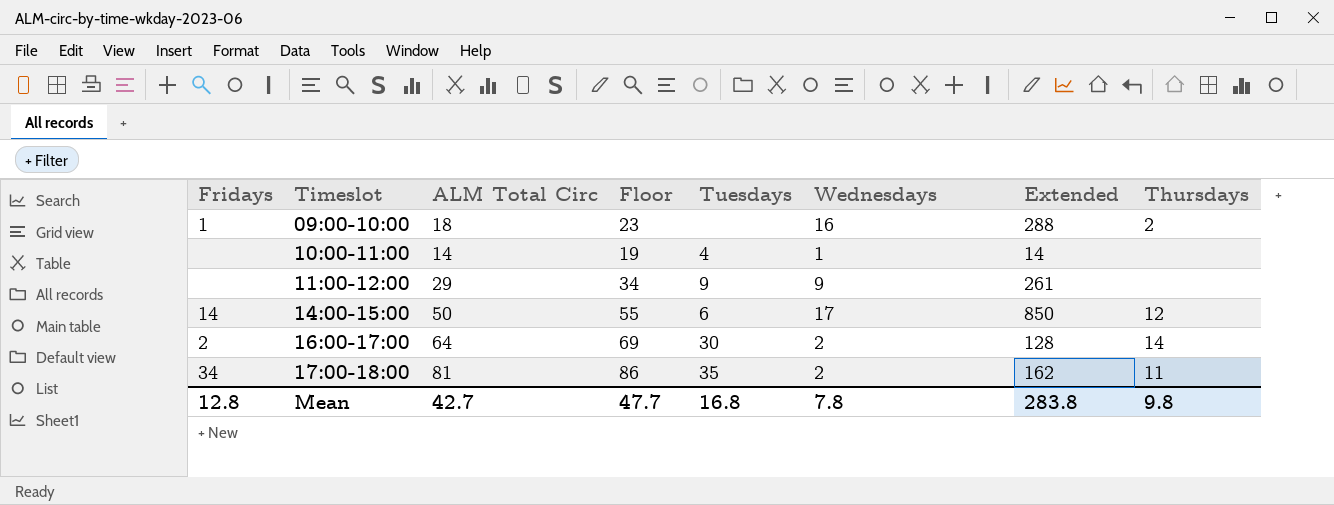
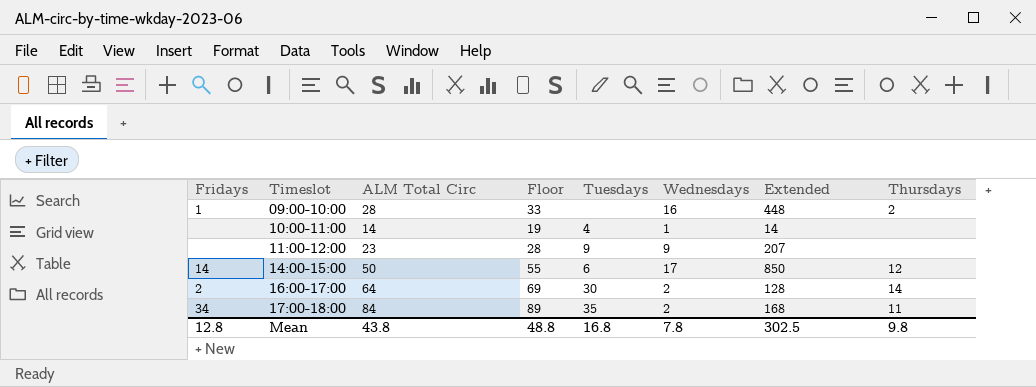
09:00-10:00 | ALM Total Circ: 18 -> 28
09:00-10:00 | Floor: 23 -> 33
09:00-10:00 | Extended: 288 -> 448
11:00-12:00 | ALM Total Circ: 29 -> 23
11:00-12:00 | Floor: 34 -> 28
11:00-12:00 | Extended: 261 -> 207
17:00-18:00 | ALM Total Circ: 81 -> 84
17:00-18:00 | Floor: 86 -> 89
17:00-18:00 | Extended: 162 -> 168
Mean | ALM Total Circ: 42.7 -> 43.8
Mean | Floor: 47.7 -> 48.8
Mean | Extended: 283.8 -> 302.5

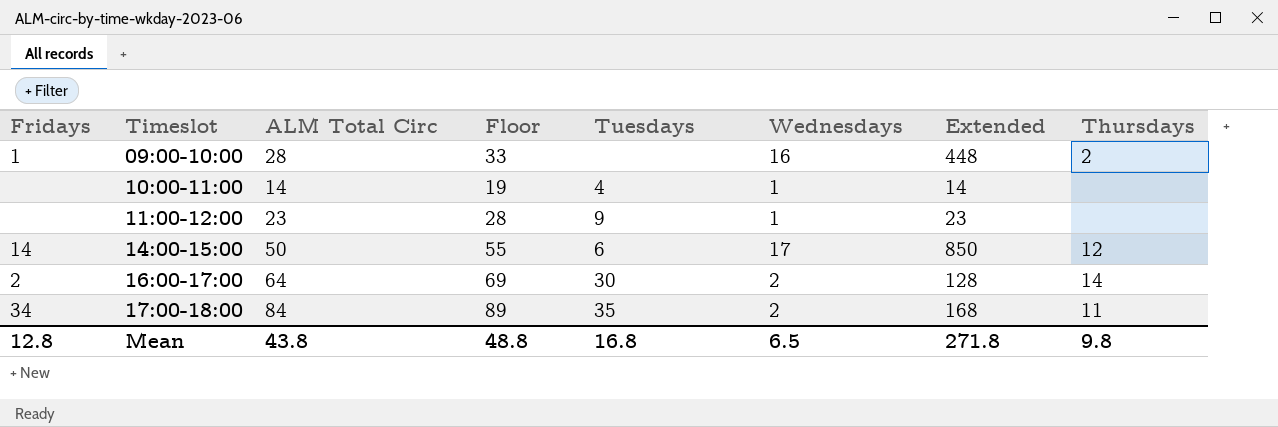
11:00-12:00 | Wednesdays: 9 -> 1
11:00-12:00 | Extended: 207 -> 23
Mean | Wednesdays: 7.8 -> 6.5
Mean | Extended: 302.5 -> 271.8

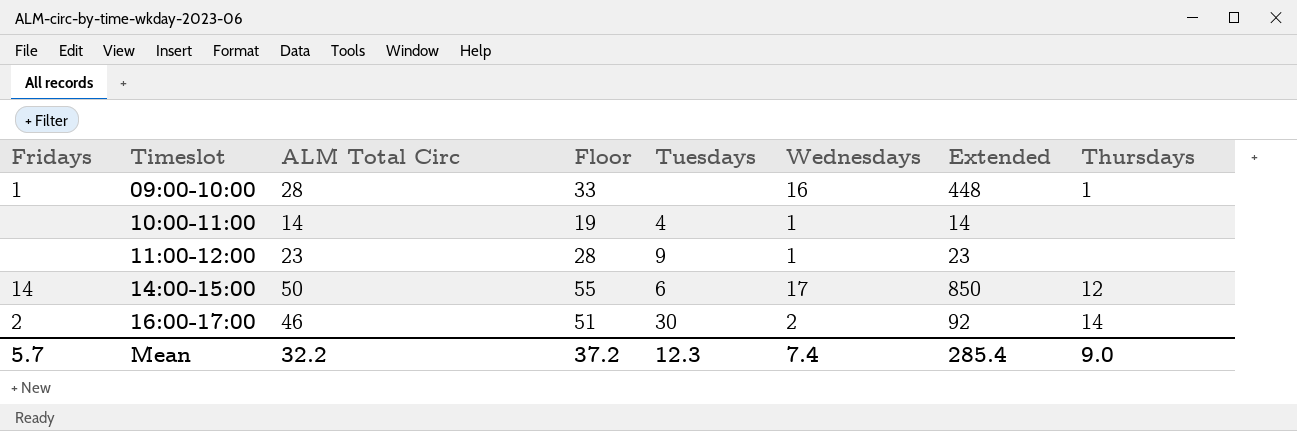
row 17:00-18:00: 34 | 84 | 89 | 35 | 2 | 168 | 11 -> none
09:00-10:00 | Thursdays: 2 -> 1
16:00-17:00 | ALM Total Circ: 64 -> 46
16:00-17:00 | Floor: 69 -> 51
16:00-17:00 | Extended: 128 -> 92
Mean | Fridays: 12.8 -> 5.7
Mean | ALM Total Circ: 43.8 -> 32.2
Mean | Floor: 48.8 -> 37.2
Mean | Tuesdays: 16.8 -> 12.3
Mean | Wednesdays: 6.5 -> 7.4
Mean | Extended: 271.8 -> 285.4
Mean | Thursdays: 9.8 -> 9.0

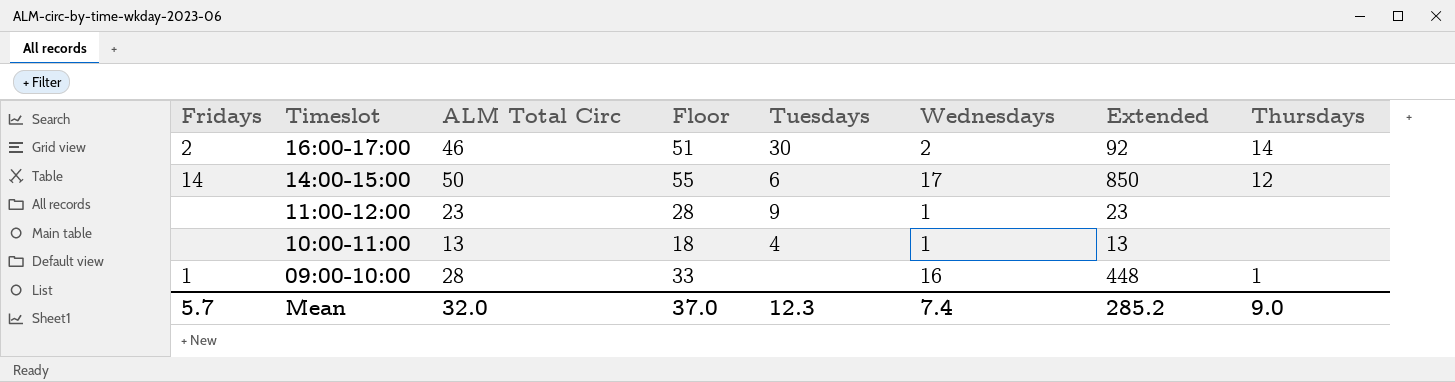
row order: Timeslot ascending -> Timeslot descending
10:00-11:00 | ALM Total Circ: 14 -> 13
10:00-11:00 | Floor: 19 -> 18
10:00-11:00 | Extended: 14 -> 13
Mean | ALM Total Circ: 32.2 -> 32.0
Mean | Floor: 37.2 -> 37.0
Mean | Extended: 285.4 -> 285.2

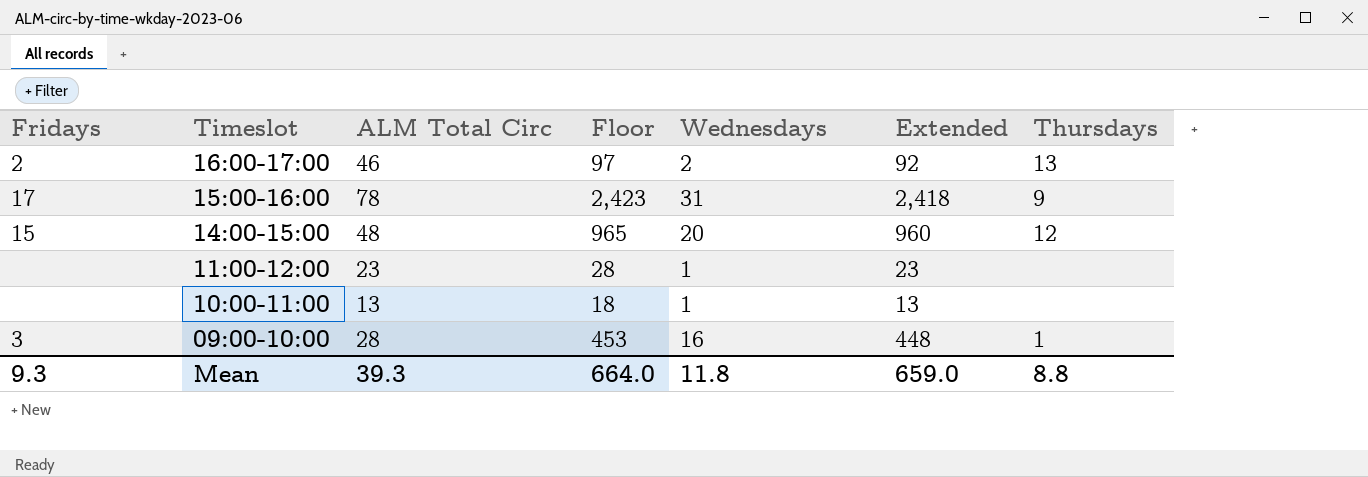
column Tuesdays | position: 5 -> none
column Floor | formula: [ALM Total Circ] + 5 -> [Extended] + 5
16:00-17:00 | Thursdays: 14 -> 13
row 15:00-16:00: none -> 17 | 78 | 2,423 | 31 | 2,418 | 9
14:00-15:00 | Fridays: 14 -> 15
14:00-15:00 | ALM Total Circ: 50 -> 48
14:00-15:00 | Wednesdays: 17 -> 20
14:00-15:00 | Extended: 850 -> 960
09:00-10:00 | Fridays: 1 -> 3
Mean | Fridays: 5.7 -> 9.3
Mean | ALM Total Circ: 32.0 -> 39.3
Mean | Floor: 37.0 -> 664.0
Mean | Wednesdays: 7.4 -> 11.8
Mean | Extended: 285.2 -> 659.0
Mean | Thursdays: 9.0 -> 8.8

